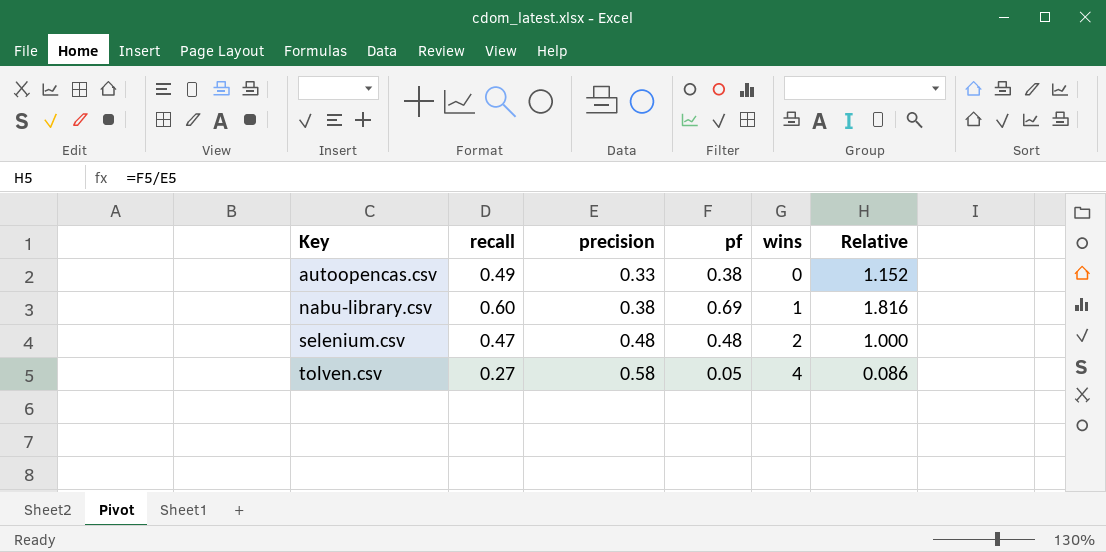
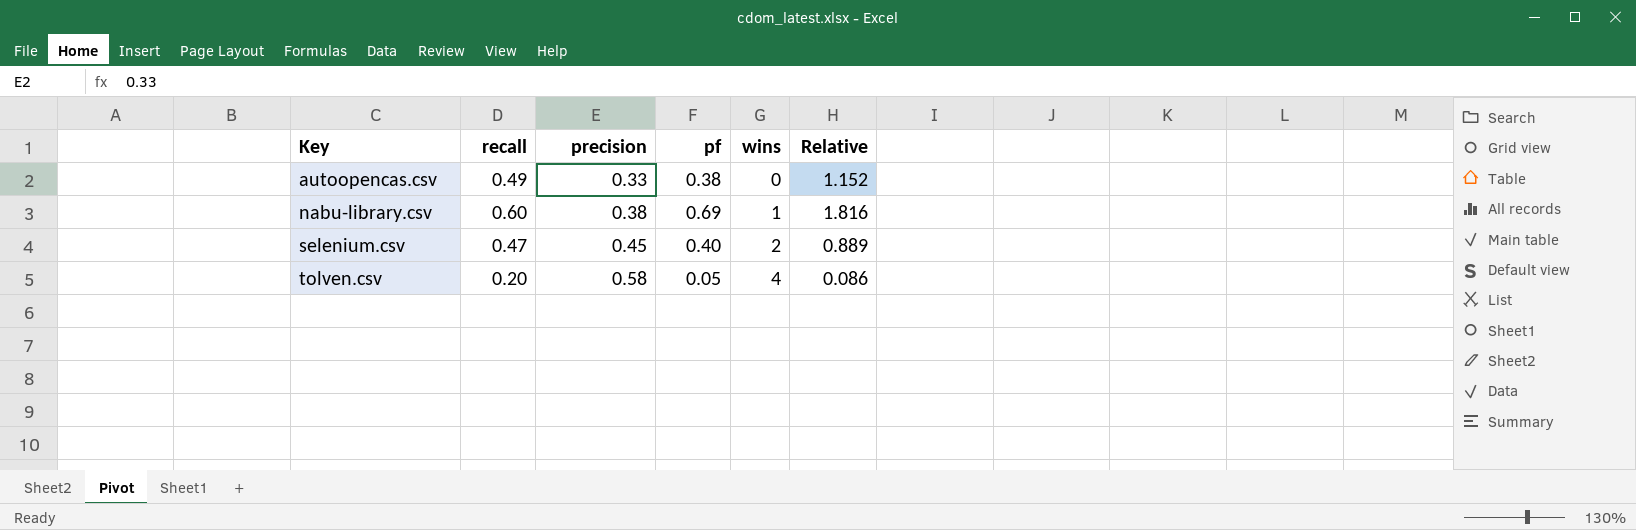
selenium.csv | precision: 0.48 -> 0.45
selenium.csv | pf: 0.48 -> 0.40
selenium.csv | Relative: 1.000 -> 0.889
tolven.csv | recall: 0.27 -> 0.20

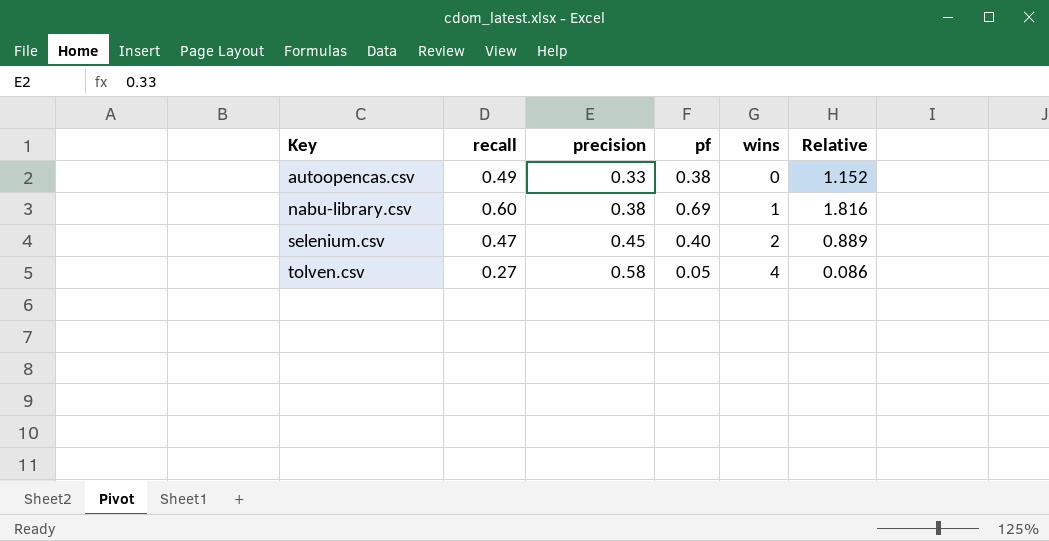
tolven.csv | recall: 0.20 -> 0.27

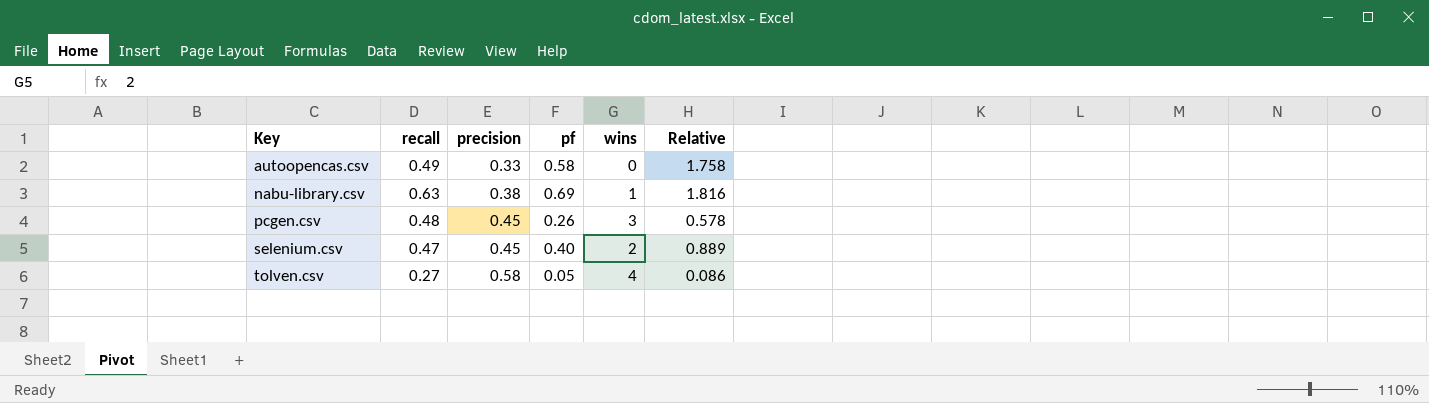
autoopencas.csv | pf: 0.38 -> 0.58
autoopencas.csv | Relative: 1.152 -> 1.758
nabu-library.csv | recall: 0.60 -> 0.63
row pcgen.csv: none -> 0.48 | 0.45 | 0.26 | 3 | 0.578

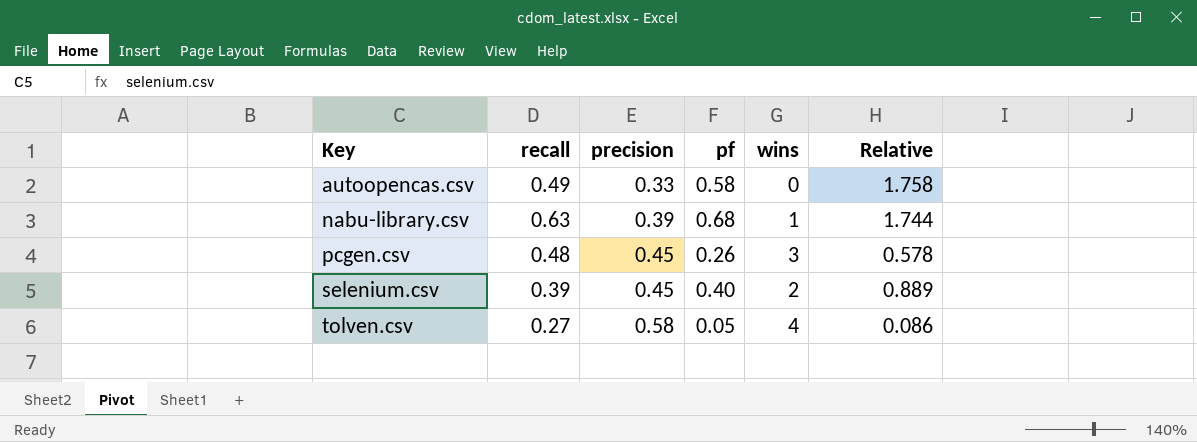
nabu-library.csv | precision: 0.38 -> 0.39
nabu-library.csv | pf: 0.69 -> 0.68
nabu-library.csv | Relative: 1.816 -> 1.744
selenium.csv | recall: 0.47 -> 0.39

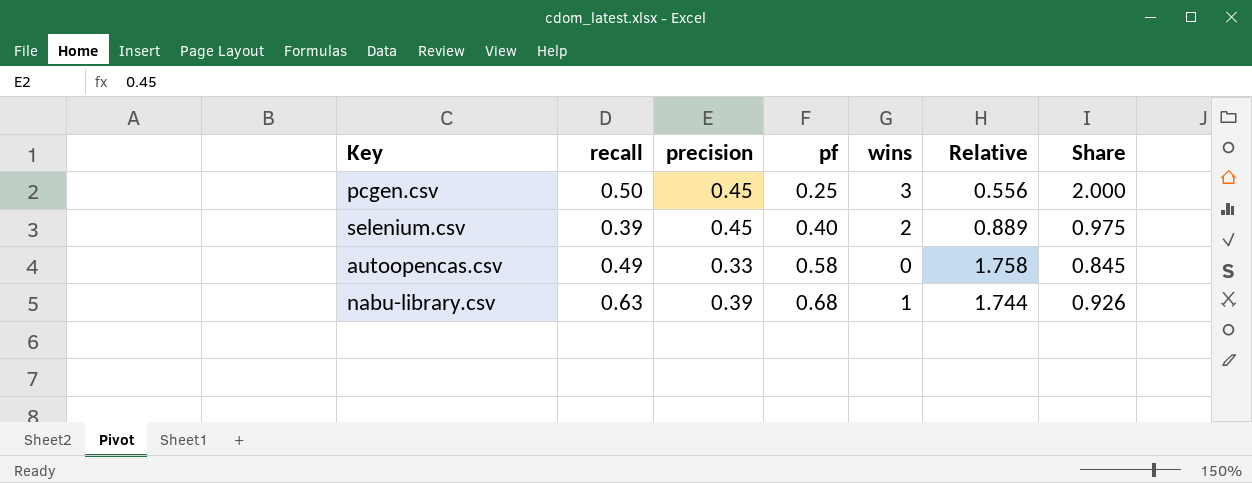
row order: Key ascending -> pf ascending
column Share | formula: none -> [recall] / [pf]
row tolven.csv: 0.27 | 0.58 | 0.05 | 4 | 0.086 -> none
pcgen.csv | recall: 0.48 -> 0.50
pcgen.csv | pf: 0.26 -> 0.25
pcgen.csv | Relative: 0.578 -> 0.556

